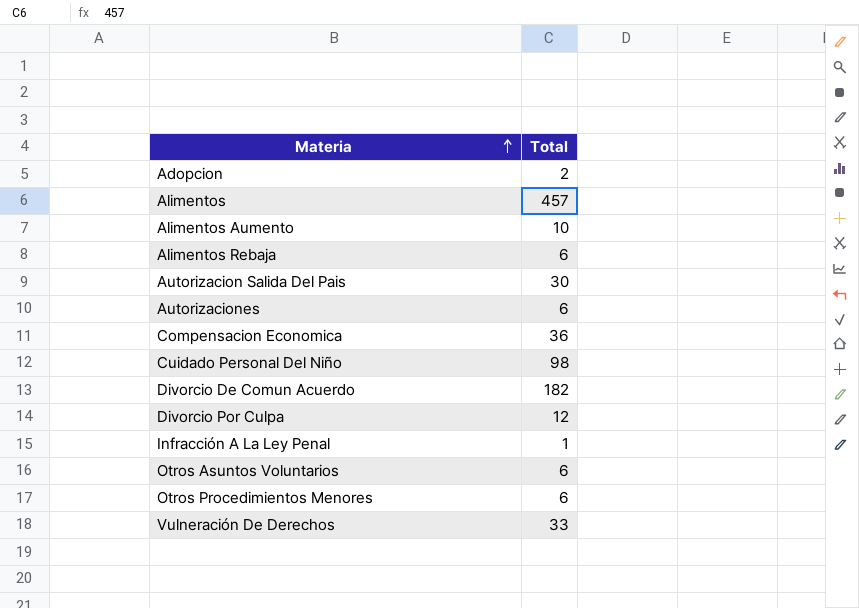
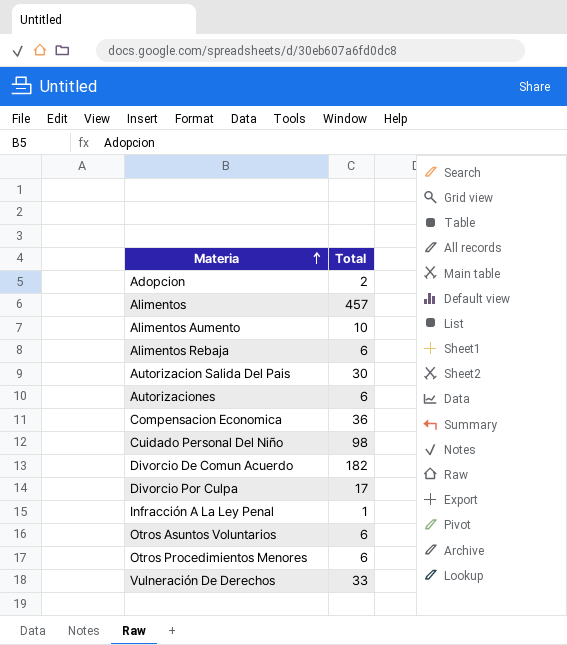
Divorcio Por Culpa | Total: 12 -> 17

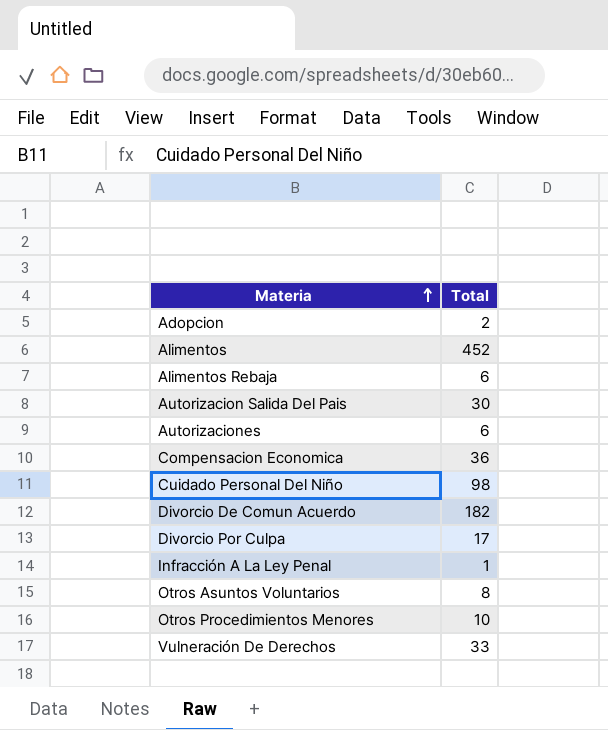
row Alimentos Aumento: 10 -> none
Alimentos | Total: 457 -> 452
Otros Asuntos Voluntarios | Total: 6 -> 8
Otros Procedimientos Menores | Total: 6 -> 10

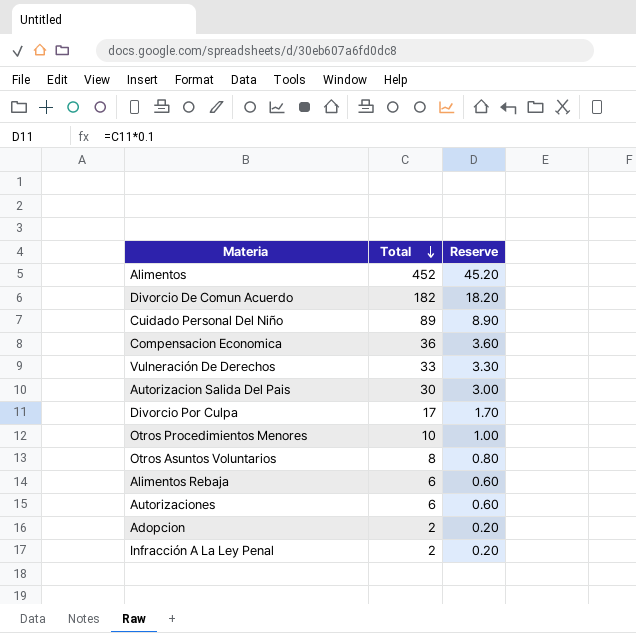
row order: Materia ascending -> Total descending
column Reserve | formula: none -> [Total] * 0.1
Cuidado Personal Del Niño | Total: 98 -> 89
Infracción A La Ley Penal | Total: 1 -> 2

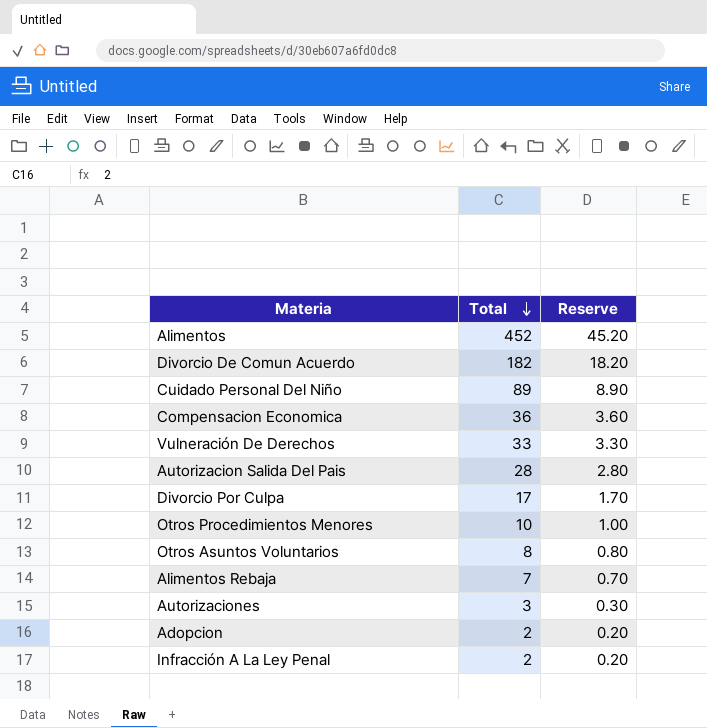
Autorizacion Salida Del Pais | Total: 30 -> 28
Autorizacion Salida Del Pais | Reserve: 3.00 -> 2.80
Alimentos Rebaja | Total: 6 -> 7
Alimentos Rebaja | Reserve: 0.60 -> 0.70
Autorizaciones | Total: 6 -> 3
Autorizaciones | Reserve: 0.60 -> 0.30

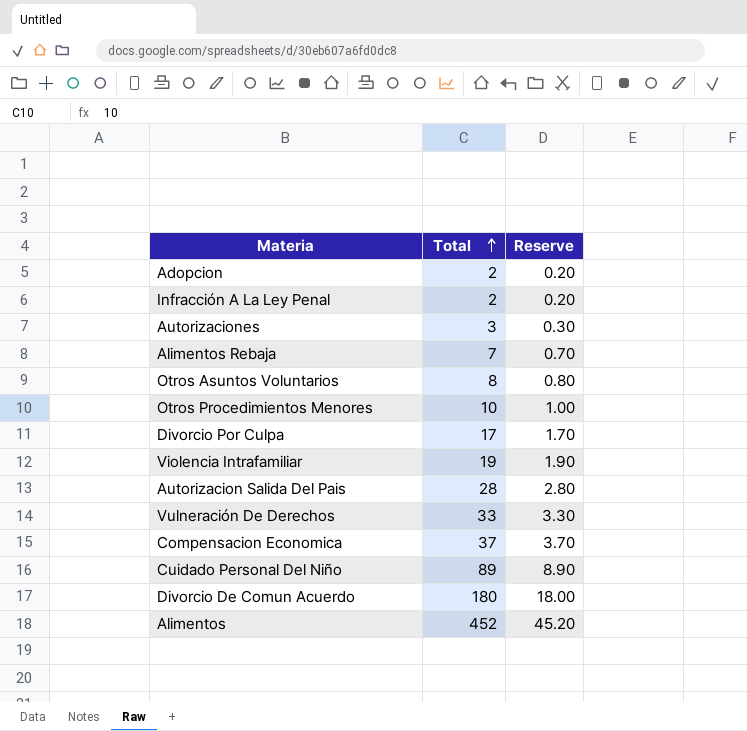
row order: Total descending -> Total ascending
row Violencia Intrafamiliar: none -> 19 | 1.90
Compensacion Economica | Total: 36 -> 37
Compensacion Economica | Reserve: 3.60 -> 3.70
Divorcio De Comun Acuerdo | Total: 182 -> 180
Divorcio De Comun Acuerdo | Reserve: 18.20 -> 18.00

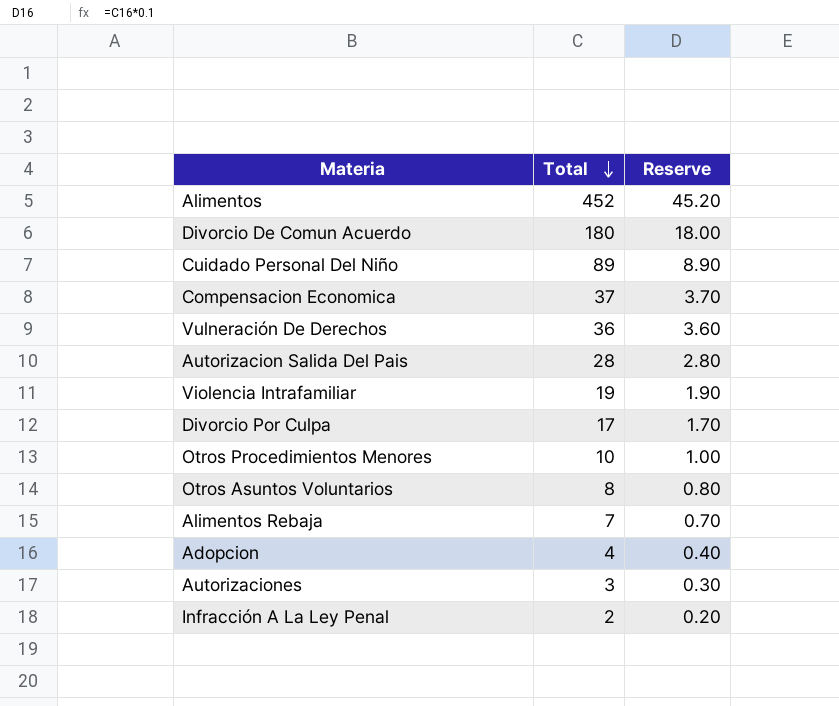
row order: Total ascending -> Total descending
Vulneración De Derechos | Total: 33 -> 36
Vulneración De Derechos | Reserve: 3.30 -> 3.60
Adopcion | Total: 2 -> 4
Adopcion | Reserve: 0.20 -> 0.40

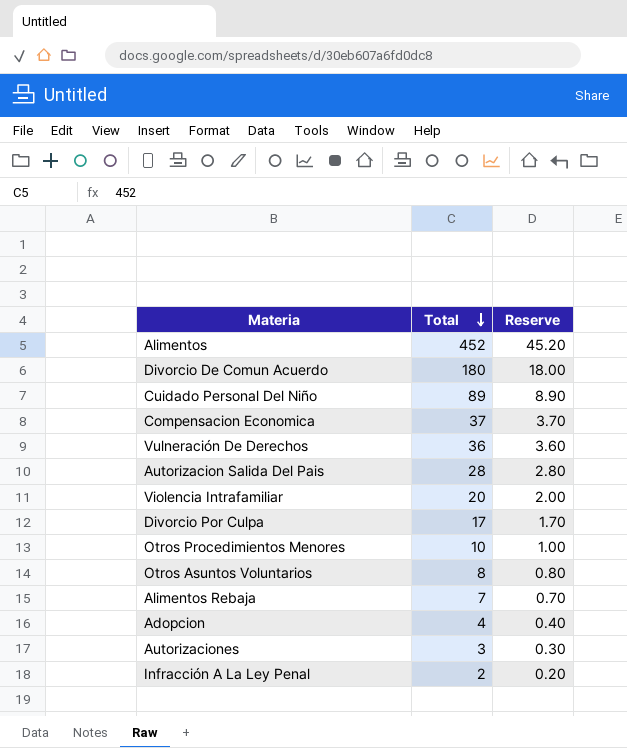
Violencia Intrafamiliar | Total: 19 -> 20
Violencia Intrafamiliar | Reserve: 1.90 -> 2.00

